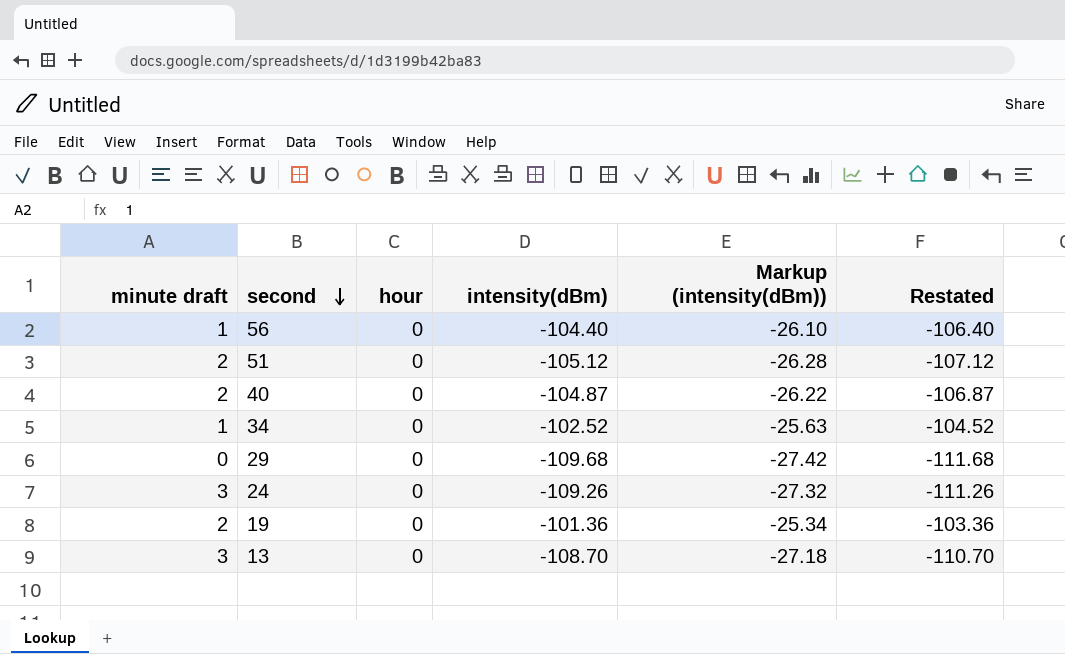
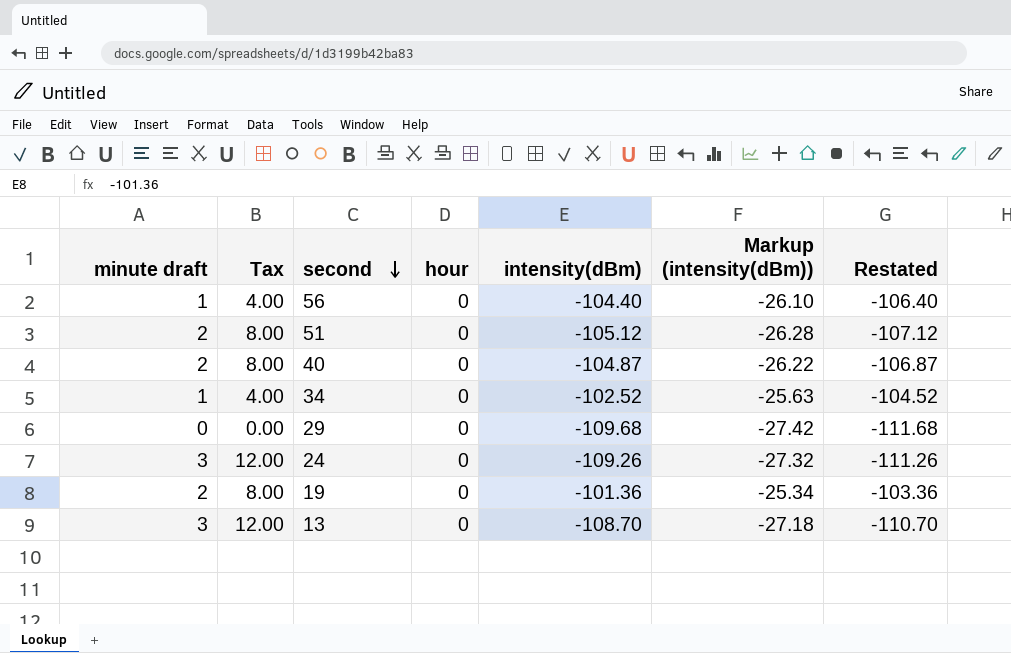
column Tax | formula: none -> [minute draft] * 4

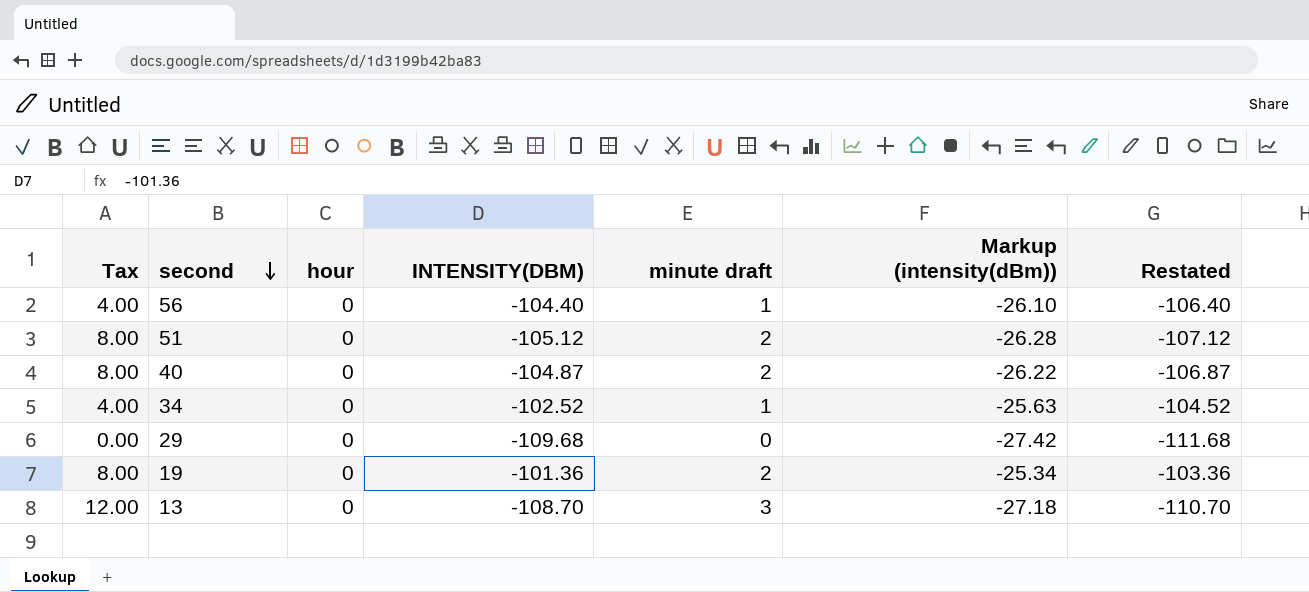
column name: intensity(dBm) -> INTENSITY(DBM)
column minute draft | position: 1 -> 5
row 24: 3 | 12.00 | 0 | -109.26 | -27.32 | -111.26 -> none

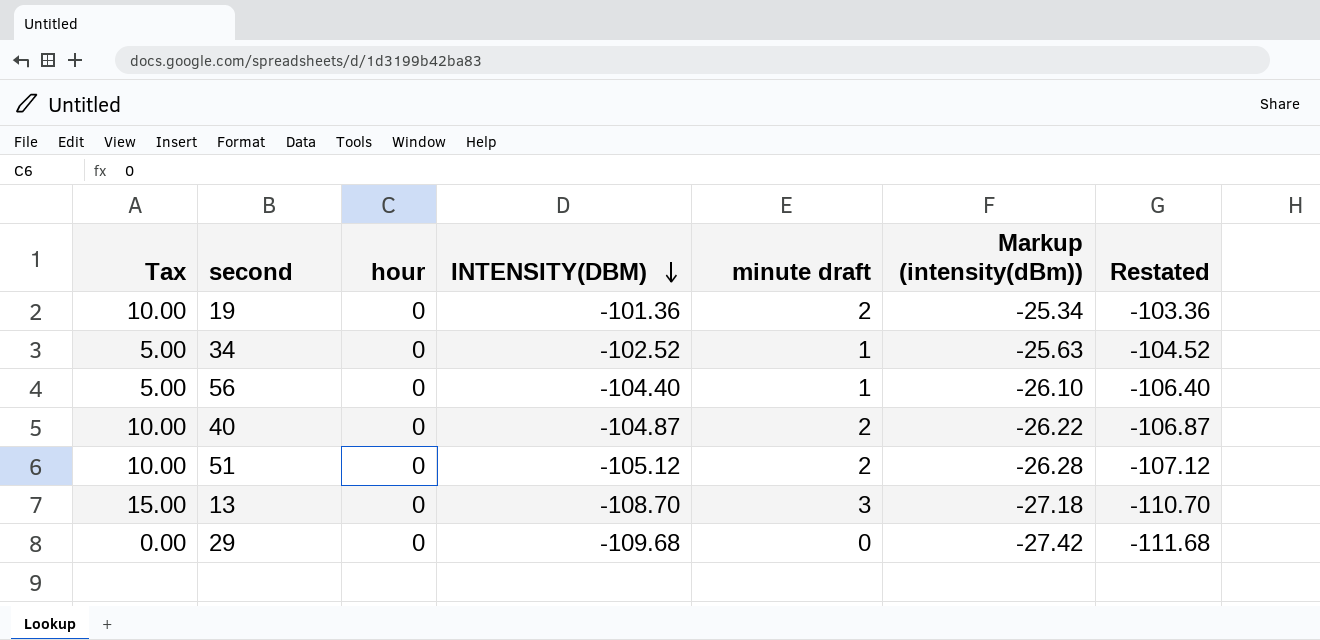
row order: second descending -> INTENSITY(DBM) descending
column Tax | formula: [minute draft] * 4 -> [minute draft] * 5

